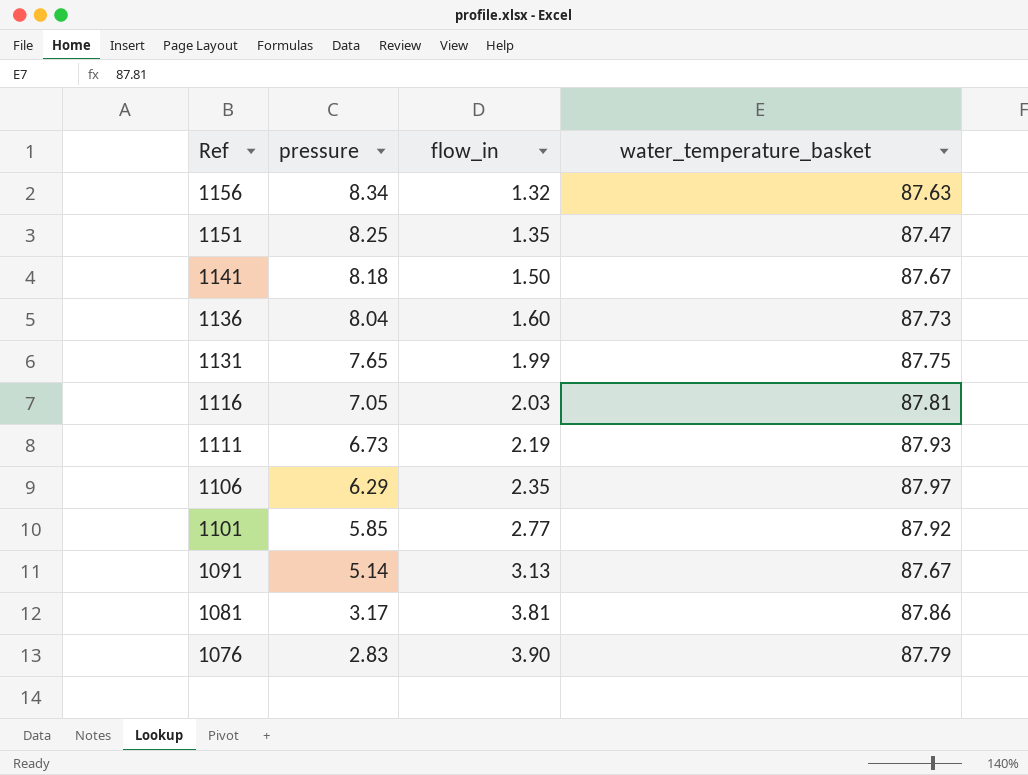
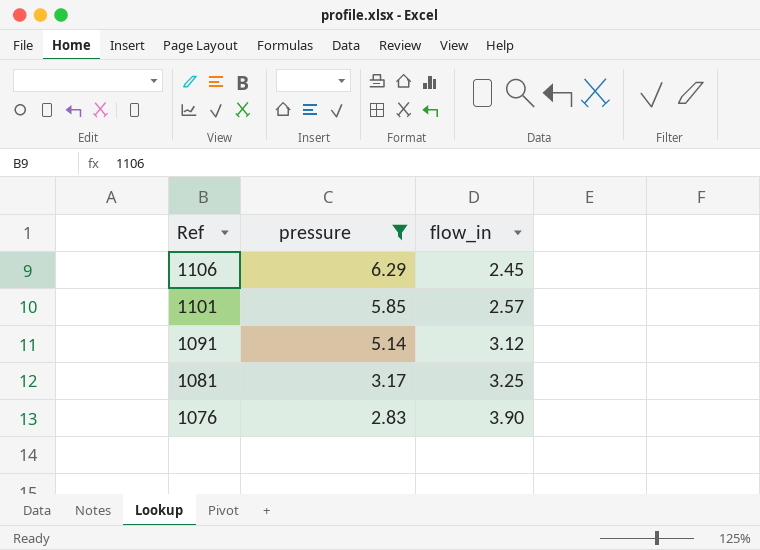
filter: none -> pressure <= 6.29
column water_temperature_basket | position: 4 -> none
1106 | flow_in: 2.35 -> 2.45
1101 | flow_in: 2.77 -> 2.57
1091 | flow_in: 3.13 -> 3.12
1081 | flow_in: 3.81 -> 3.25

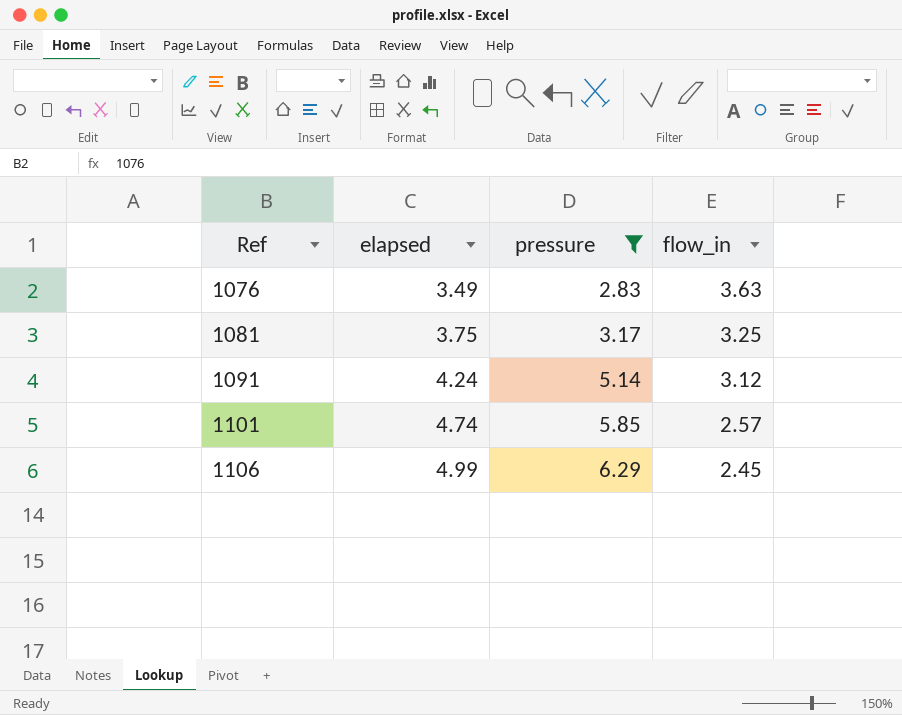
row order: Ref descending -> Ref ascending
column elapsed | position: none -> 2
1076 | flow_in: 3.90 -> 3.63

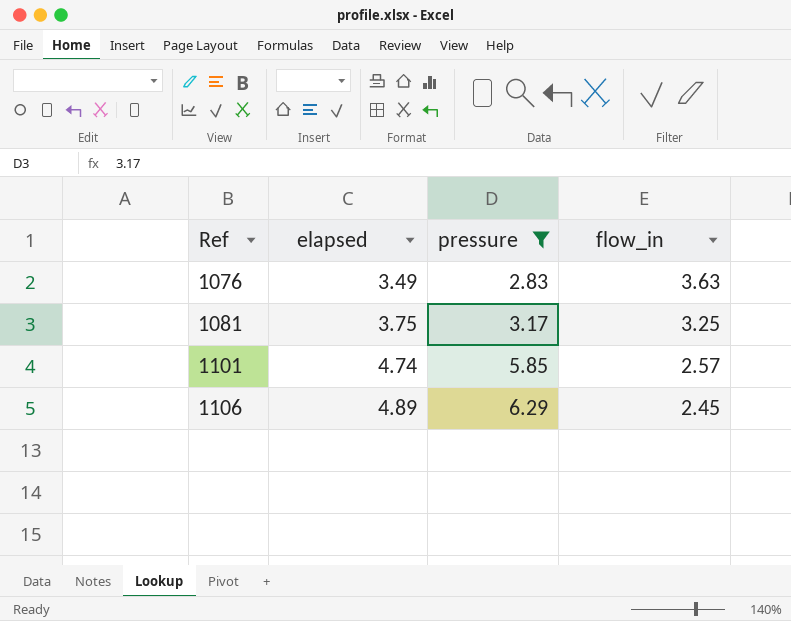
row 1091: 4.24 | 5.14 | 3.12 -> none
1106 | elapsed: 4.99 -> 4.89

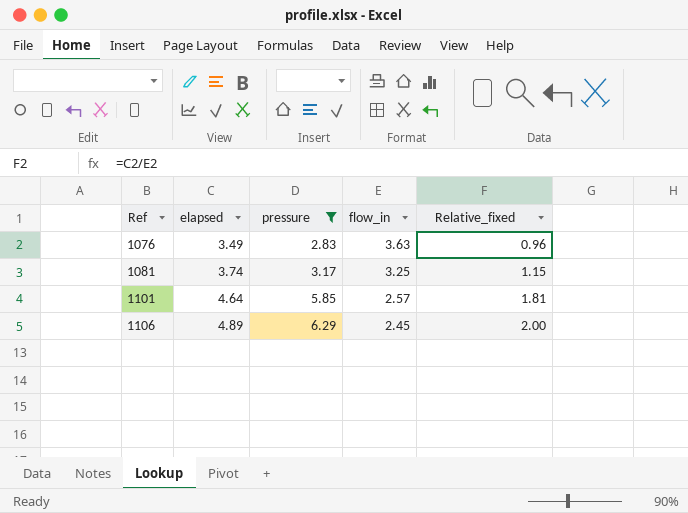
column Relative_fixed | formula: none -> [elapsed] / [flow_in]
1081 | elapsed: 3.75 -> 3.74
1101 | elapsed: 4.74 -> 4.64

